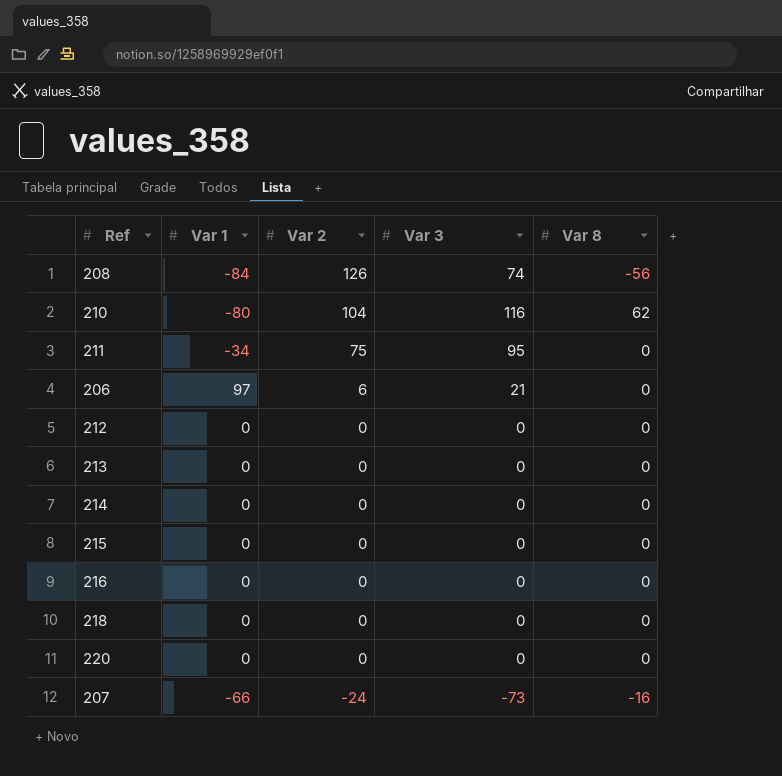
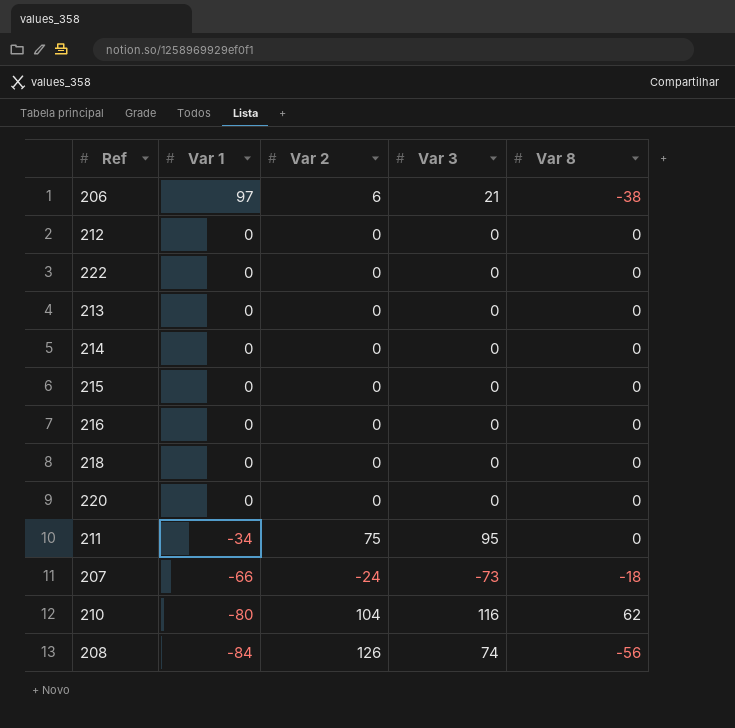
row order: Var 2 descending -> Var 1 descending
206 | Var 8: 0 -> -38
row 222: none -> 0 | 0 | 0 | 0
207 | Var 8: -16 -> -18

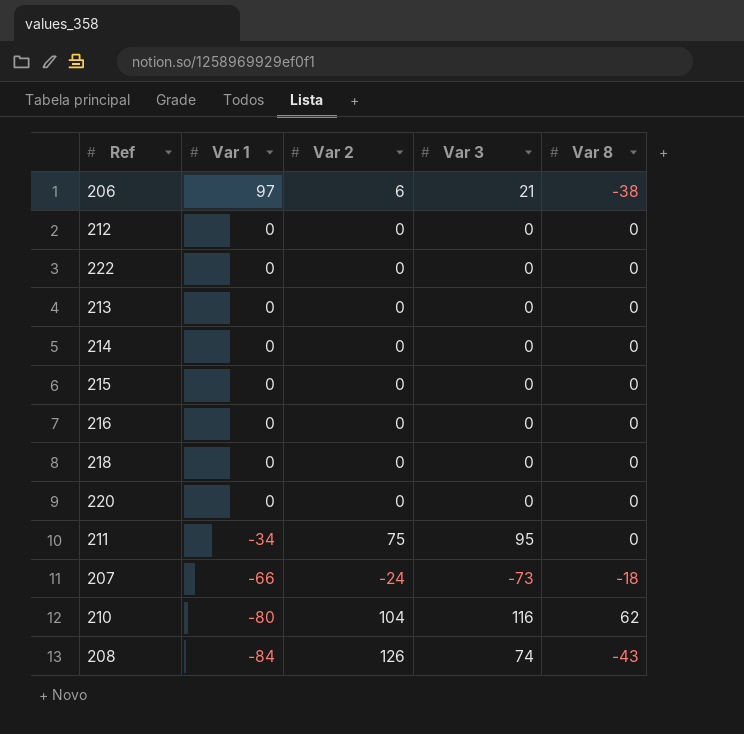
208 | Var 8: -56 -> -43

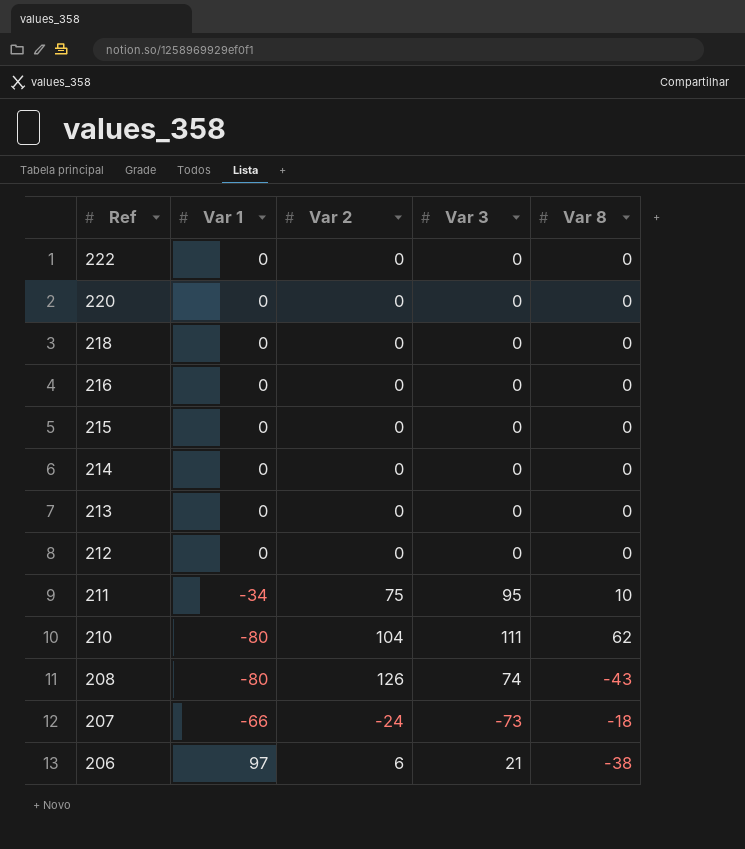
row order: Var 1 descending -> Ref descending
211 | Var 8: 0 -> 10
210 | Var 3: 116 -> 111
208 | Var 1: -84 -> -80

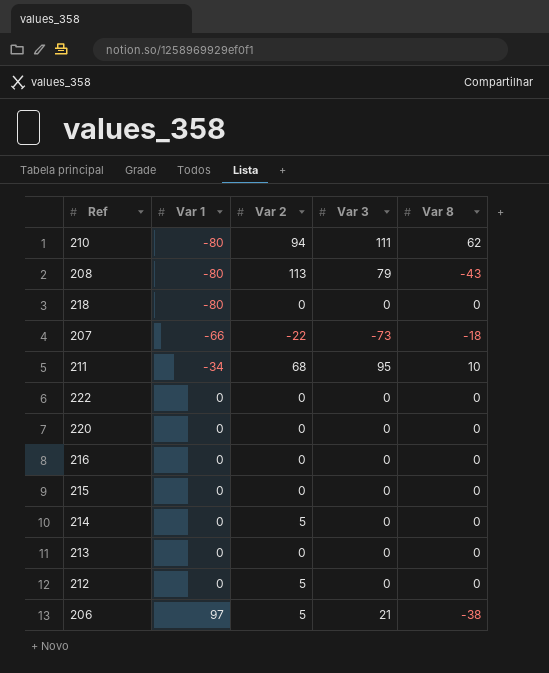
row order: Ref descending -> Var 1 ascending
210 | Var 2: 104 -> 94
208 | Var 2: 126 -> 113
208 | Var 3: 74 -> 79
218 | Var 1: 0 -> -80
207 | Var 2: -24 -> -22
211 | Var 2: 75 -> 68
214 | Var 2: 0 -> 5
212 | Var 2: 0 -> 5
206 | Var 2: 6 -> 5

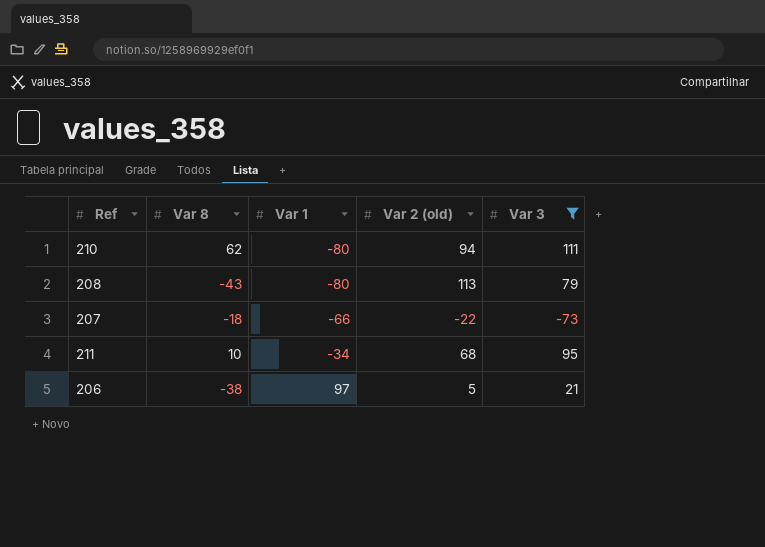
filter: none -> Var 3 != 0
column Var 8 | position: 5 -> 2
column name: Var 2 -> Var 2 (old)

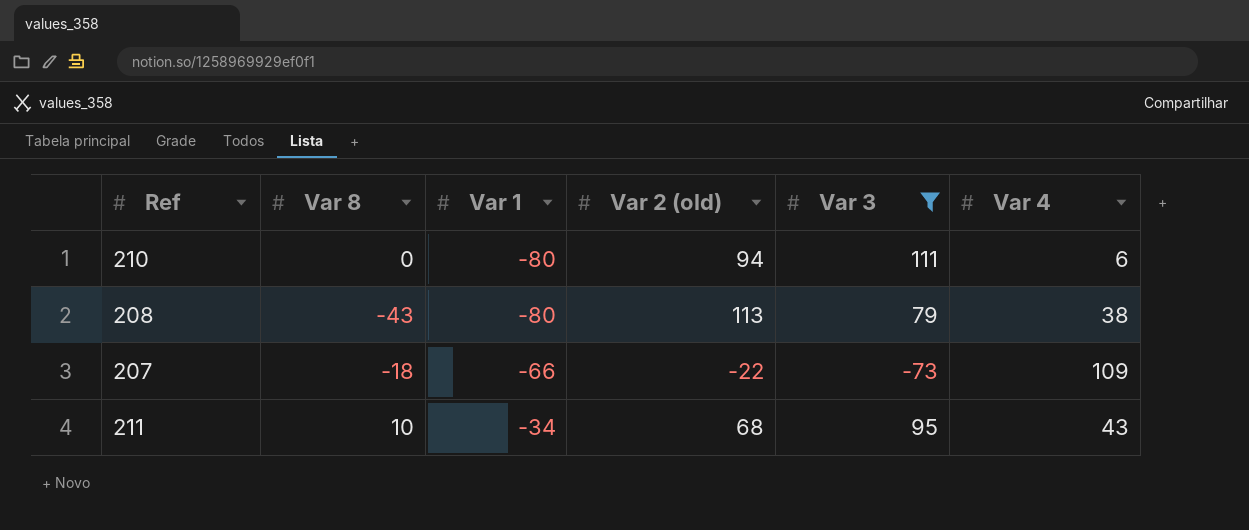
column Var 4 | position: none -> 6
row 206: -38 | 97 | 5 | 21 -> none
210 | Var 8: 62 -> 0

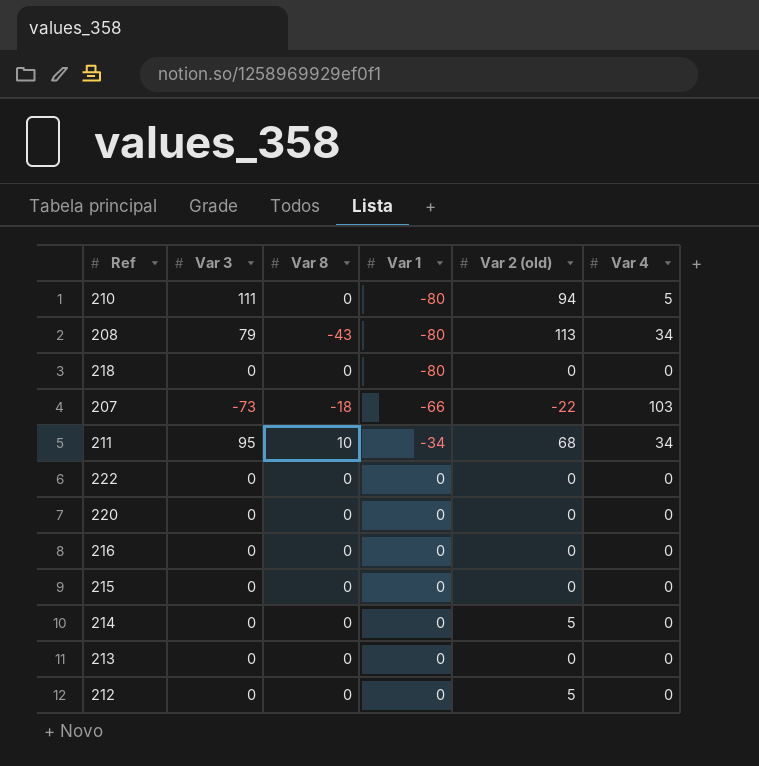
filter: Var 3 != 0 -> none
column Var 3 | position: 5 -> 2
210 | Var 4: 6 -> 5
208 | Var 4: 38 -> 34
207 | Var 4: 109 -> 103
211 | Var 4: 43 -> 34

